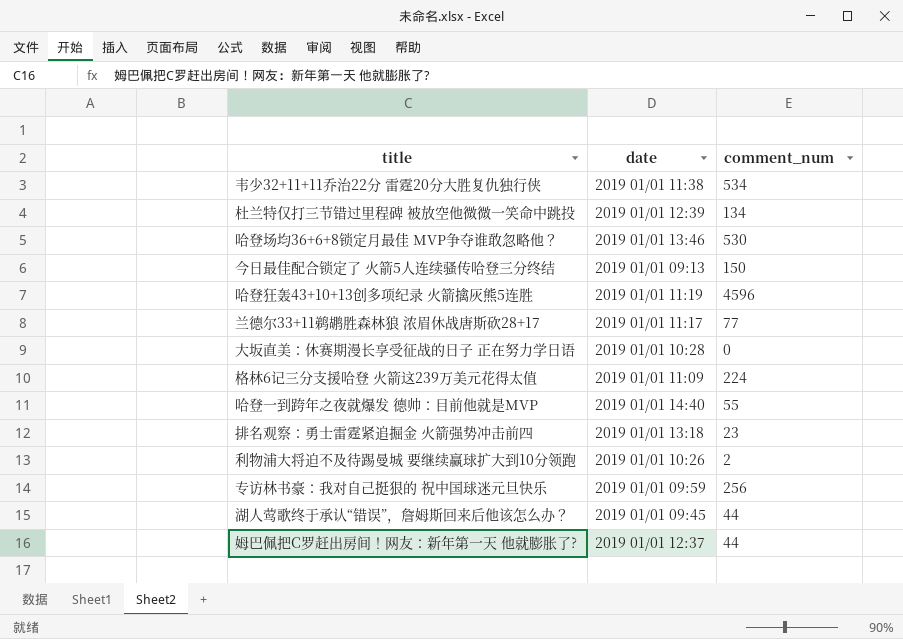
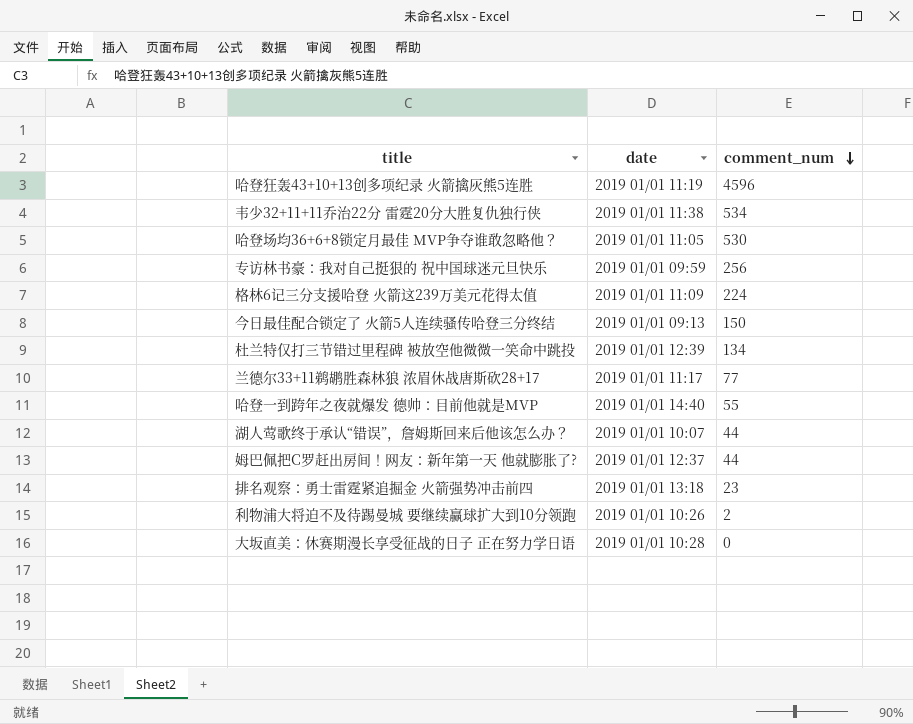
row order: none -> comment_num descending
哈登场均36+6+8锁定月最佳 MVP争夺谁敢忽略他？ | date: 2019 01/01 13:46 -> 2019 01/01 11:05
湖人莺歌终于承认“错误”，詹姆斯回来后他该怎么办？ | date: 2019 01/01 09:45 -> 2019 01/01 10:07

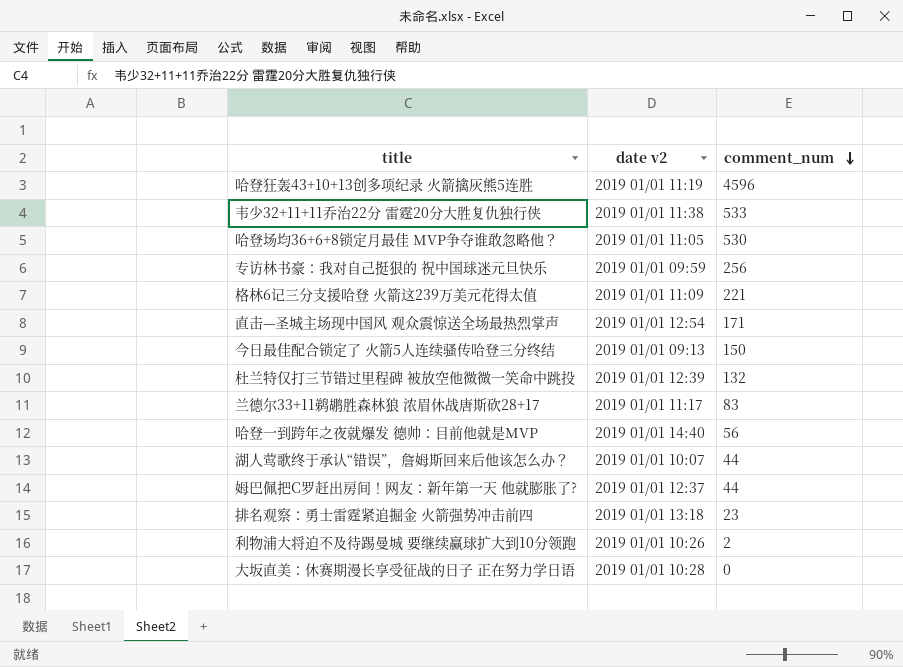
column name: date -> date v2
韦少32+11+11乔治22分 雷霆20分大胜复仇独行侠 | comment_num: 534 -> 533
格林6记三分支援哈登 火箭这239万美元花得太值 | comment_num: 224 -> 221
row 直击—圣城主场现中国风 观众震惊送全场最热烈掌声: none -> 2019 01/01 12:54 | 171
杜兰特仅打三节错过里程碑 被放空他微微一笑命中跳投 | comment_num: 134 -> 132
兰德尔33+11鹈鹕胜森林狼 浓眉休战唐斯砍28+17 | comment_num: 77 -> 83
哈登一到跨年之夜就爆发 德帅：目前他就是MVP | comment_num: 55 -> 56

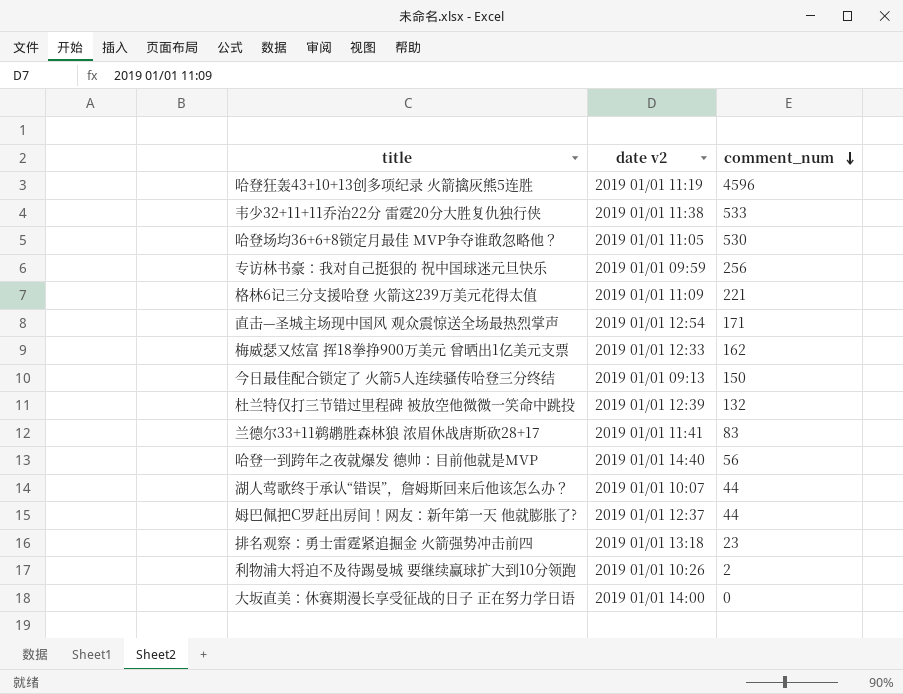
row 梅威瑟又炫富 挥18拳挣900万美元 曾晒出1亿美元支票: none -> 2019 01/01 12:33 | 162
兰德尔33+11鹈鹕胜森林狼 浓眉休战唐斯砍28+17 | date v2: 2019 01/01 11:17 -> 2019 01/01 11:41
大坂直美：休赛期漫长享受征战的日子 正在努力学日语 | date v2: 2019 01/01 10:28 -> 2019 01/01 14:00

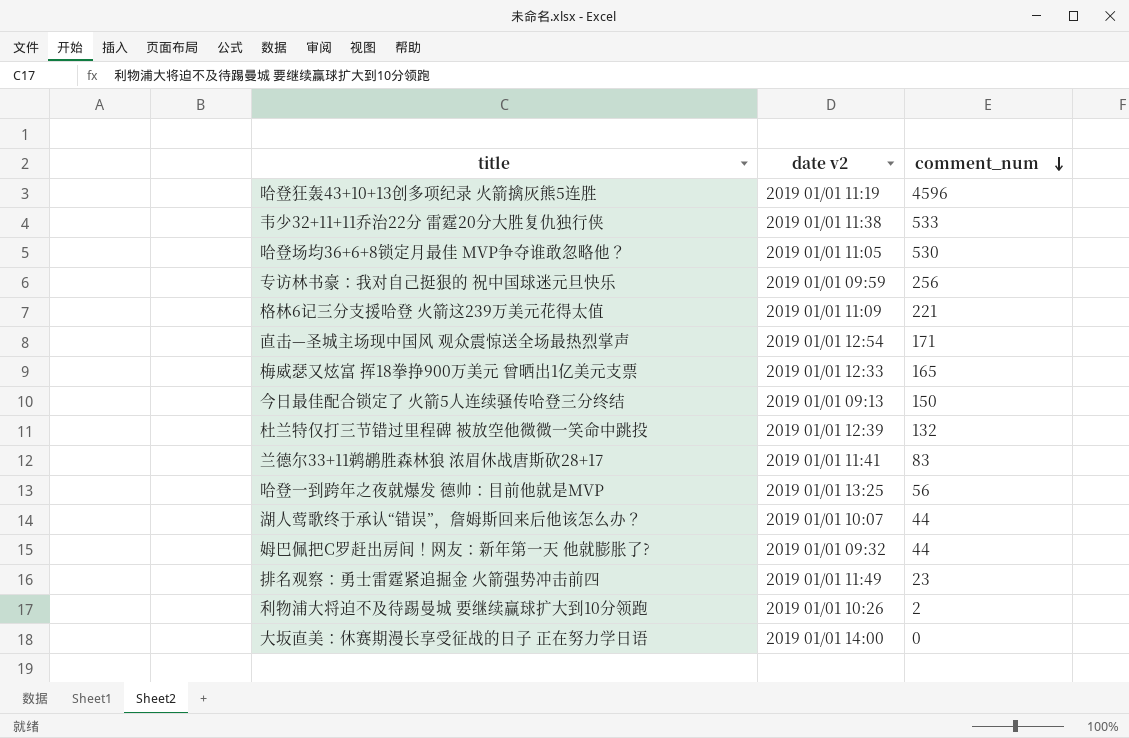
梅威瑟又炫富 挥18拳挣900万美元 曾晒出1亿美元支票 | comment_num: 162 -> 165
哈登一到跨年之夜就爆发 德帅：目前他就是MVP | date v2: 2019 01/01 14:40 -> 2019 01/01 13:25
姆巴佩把C罗赶出房间！网友：新年第一天 他就膨胀了? | date v2: 2019 01/01 12:37 -> 2019 01/01 09:32
排名观察：勇士雷霆紧追掘金 火箭强势冲击前四 | date v2: 2019 01/01 13:18 -> 2019 01/01 11:49

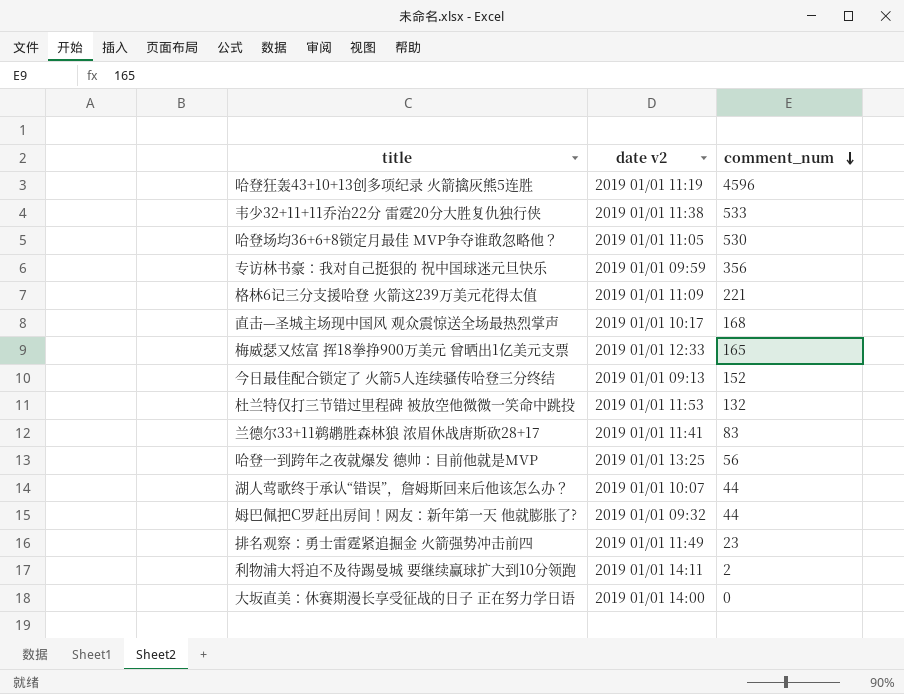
专访林书豪：我对自己挺狠的 祝中国球迷元旦快乐 | comment_num: 256 -> 356
直击—圣城主场现中国风 观众震惊送全场最热烈掌声 | date v2: 2019 01/01 12:54 -> 2019 01/01 10:17
直击—圣城主场现中国风 观众震惊送全场最热烈掌声 | comment_num: 171 -> 168
今日最佳配合锁定了 火箭5人连续骚传哈登三分终结 | comment_num: 150 -> 152
杜兰特仅打三节错过里程碑 被放空他微微一笑命中跳投 | date v2: 2019 01/01 12:39 -> 2019 01/01 11:53
利物浦大将迫不及待踢曼城 要继续赢球扩大到10分领跑 | date v2: 2019 01/01 10:26 -> 2019 01/01 14:11

